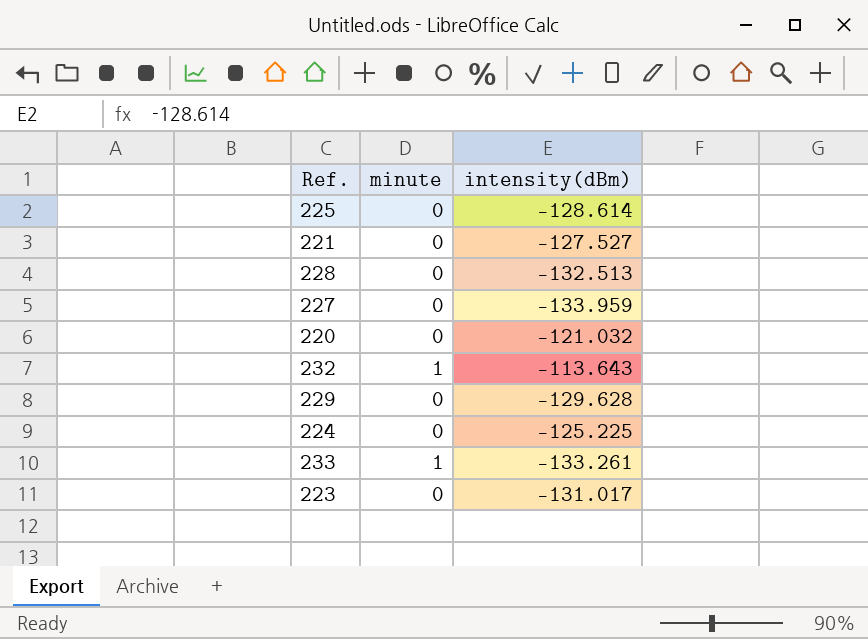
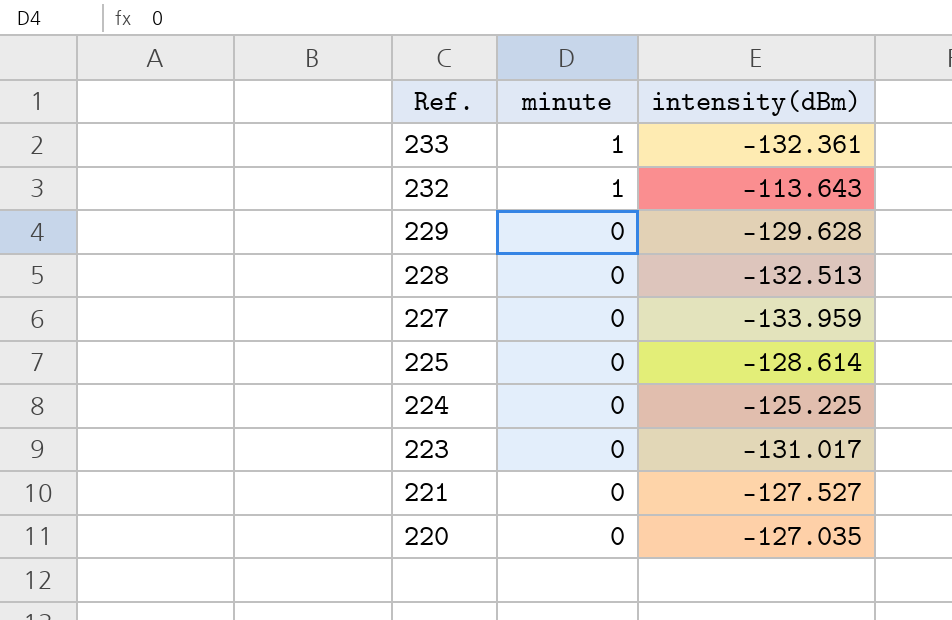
row order: none -> Ref. descending
233 | intensity(dBm): -133.261 -> -132.361
220 | intensity(dBm): -121.032 -> -127.035

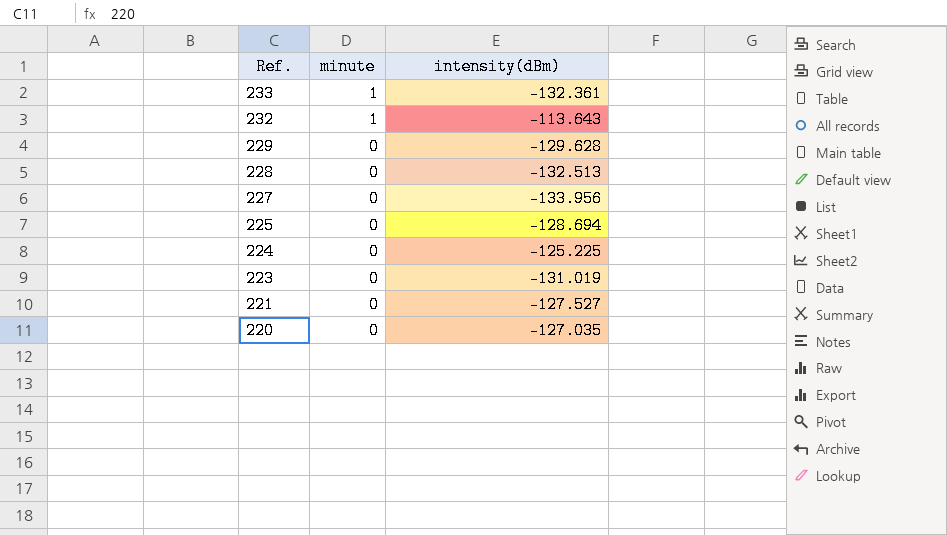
227 | intensity(dBm): -133.959 -> -133.956
225 | intensity(dBm): -128.614 -> -128.694
223 | intensity(dBm): -131.017 -> -131.019

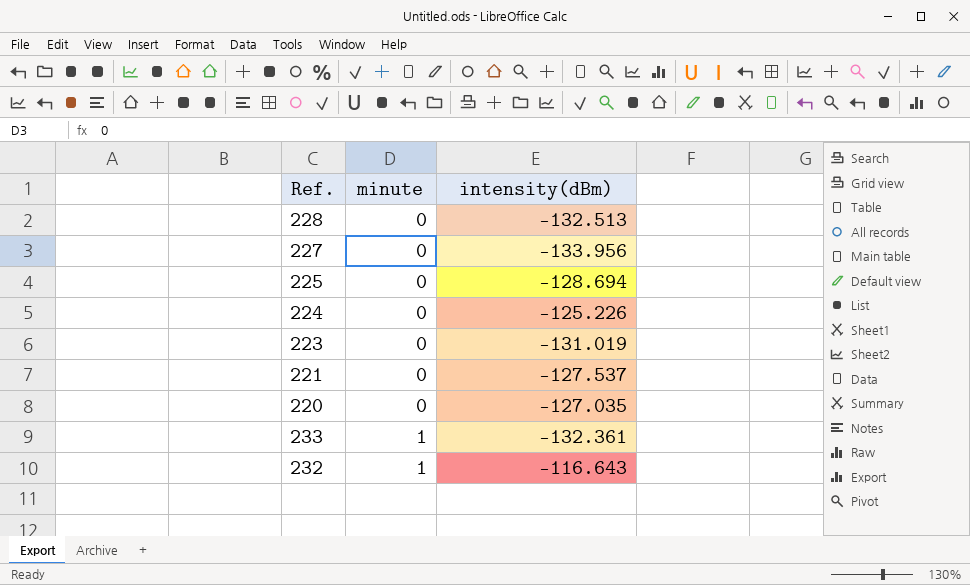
row order: Ref. descending -> minute ascending
row 229: 0 | -129.628 -> none
224 | intensity(dBm): -125.225 -> -125.226
221 | intensity(dBm): -127.527 -> -127.537
232 | intensity(dBm): -113.643 -> -116.643

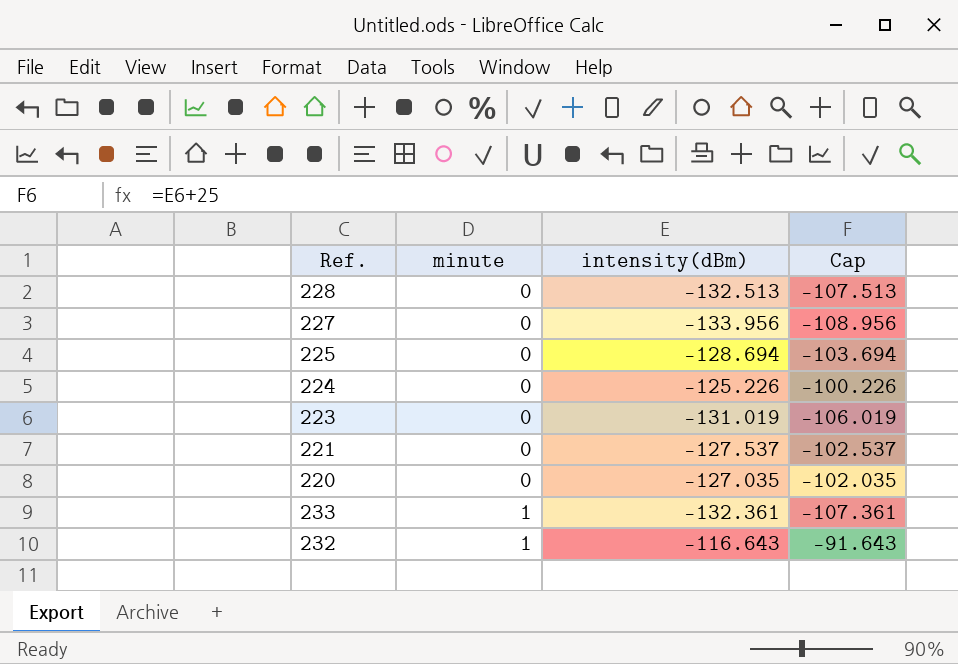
column Cap | formula: none -> [intensity(dBm)] + 25

